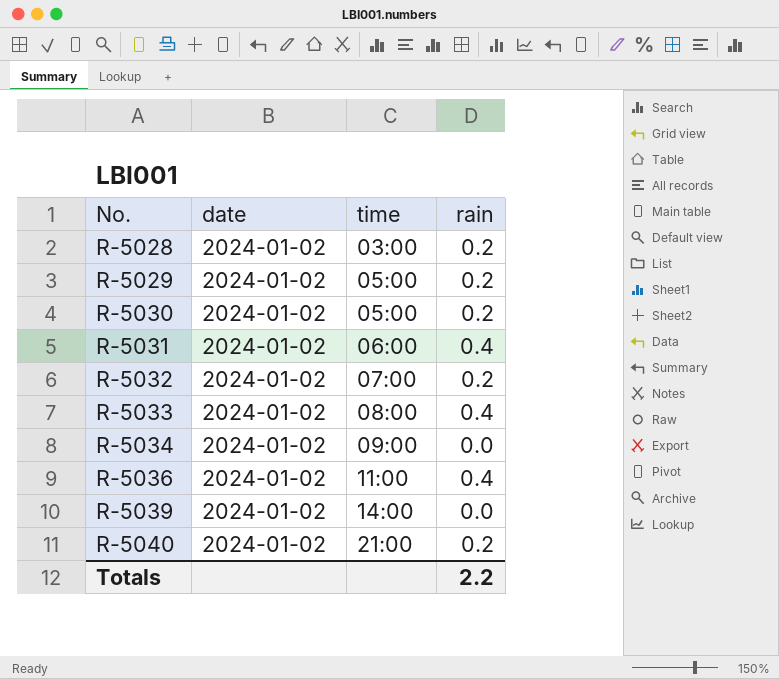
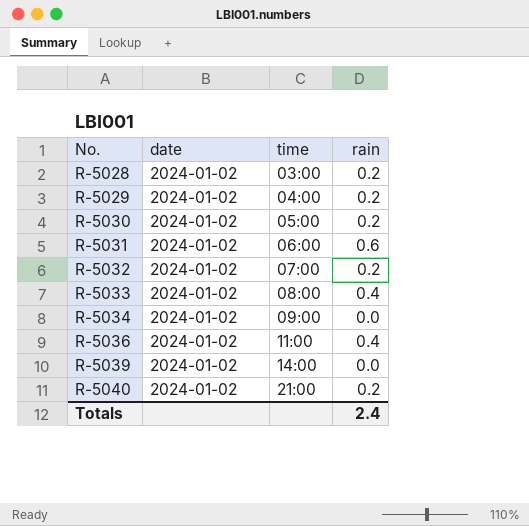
R-5029 | time: 05:00 -> 04:00
R-5031 | rain: 0.4 -> 0.6
Totals | rain: 2.2 -> 2.4

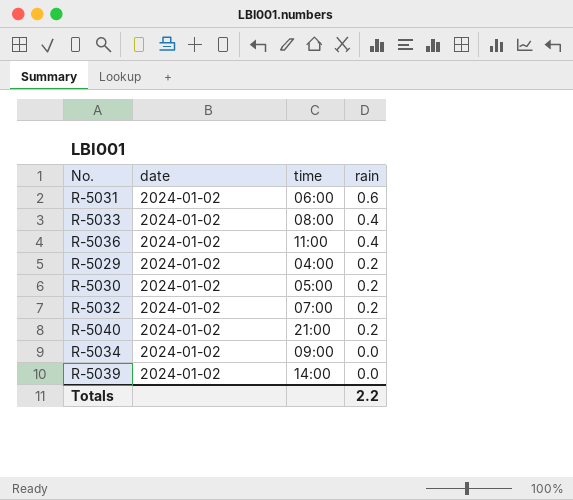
row order: No. ascending -> rain descending
row R-5028: 2024-01-02 | 03:00 | 0.2 -> none
Totals | rain: 2.4 -> 2.2

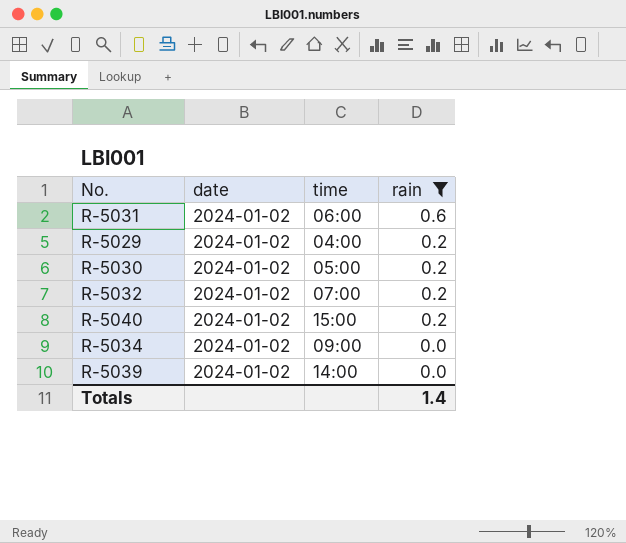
filter: none -> rain != 0.4
R-5040 | time: 21:00 -> 15:00
Totals | rain: 2.2 -> 1.4

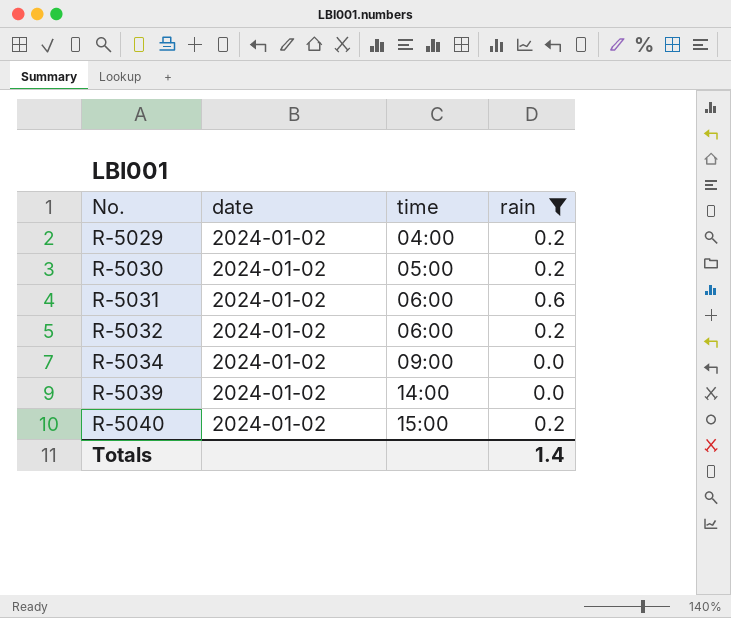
row order: rain descending -> No. ascending
R-5032 | time: 07:00 -> 06:00

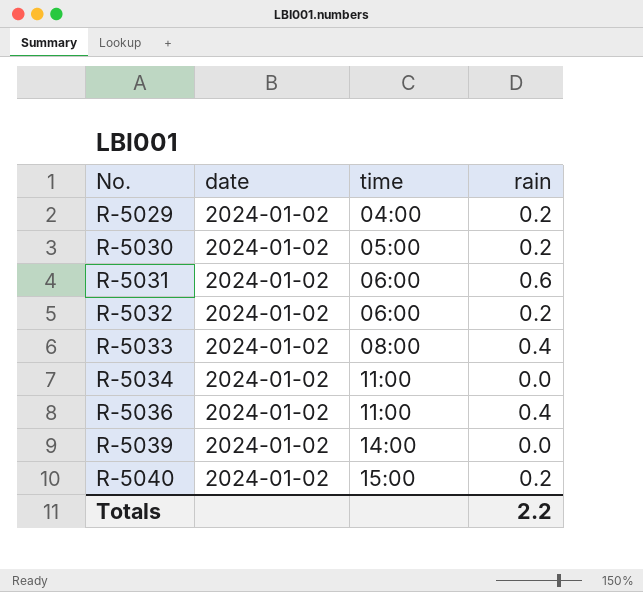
filter: rain != 0.4 -> none
R-5034 | time: 09:00 -> 11:00
Totals | rain: 1.4 -> 2.2

